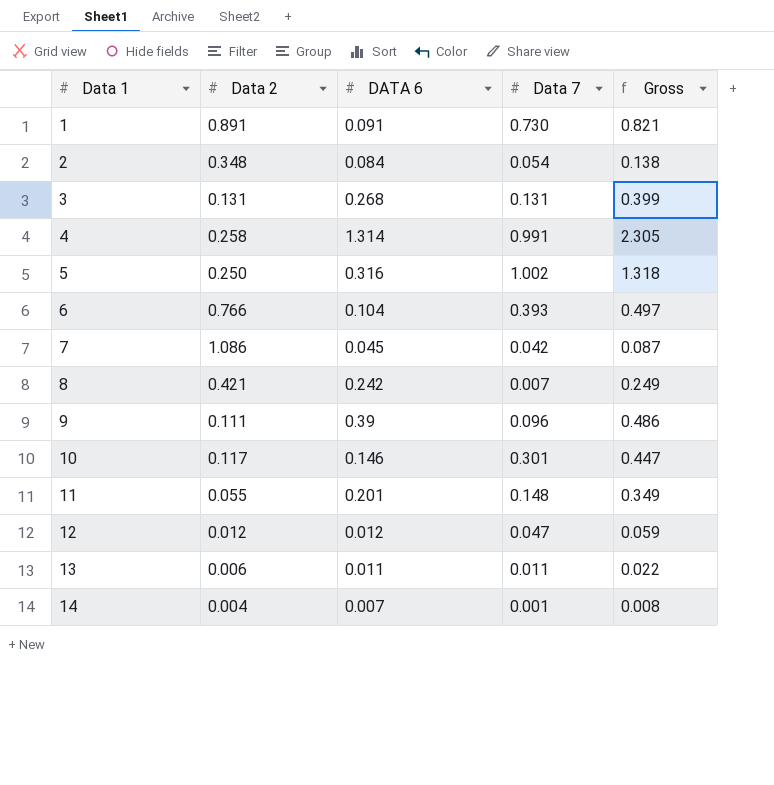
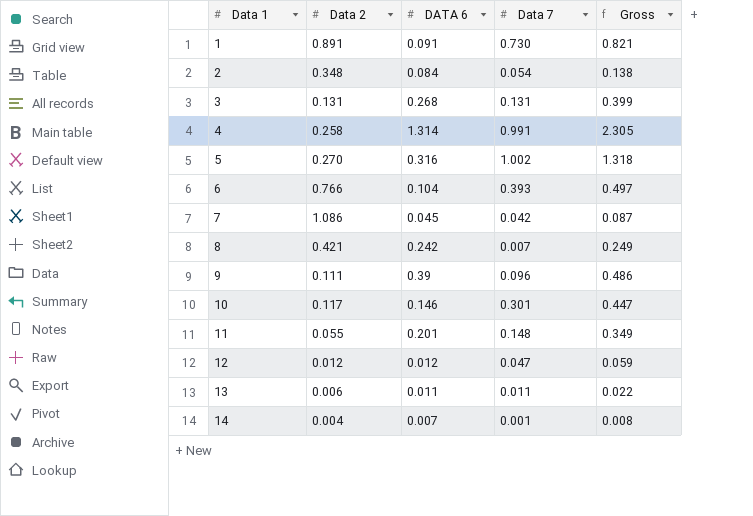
5 | Data 2: 0.250 -> 0.270

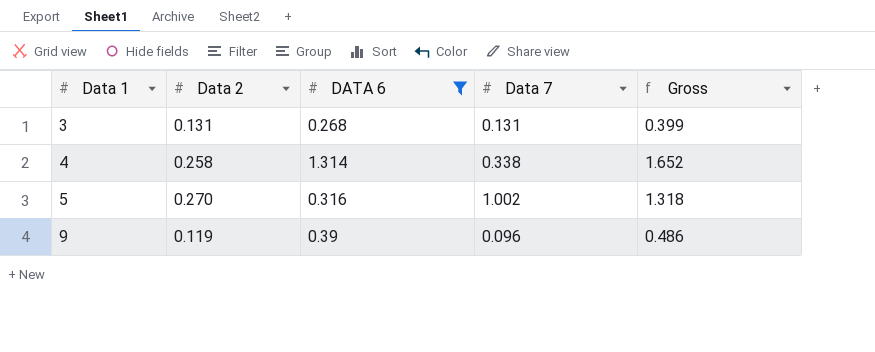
filter: none -> DATA 6 >= 0.268
4 | Data 7: 0.991 -> 0.338
4 | Gross: 2.305 -> 1.652
9 | Data 2: 0.111 -> 0.119

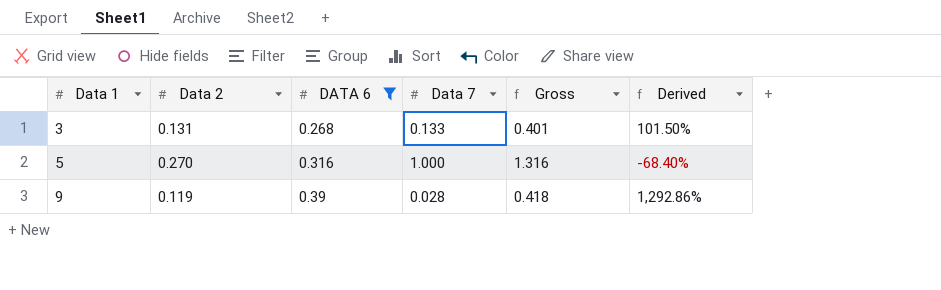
column Derived | formula: none -> ([DATA 6] - [Data 7]) / [Data 7]
row 4: 0.258 | 1.314 | 0.338 | 1.652 -> none
3 | Data 7: 0.131 -> 0.133
3 | Gross: 0.399 -> 0.401
5 | Data 7: 1.002 -> 1.000
5 | Gross: 1.318 -> 1.316
9 | Data 7: 0.096 -> 0.028
9 | Gross: 0.486 -> 0.418

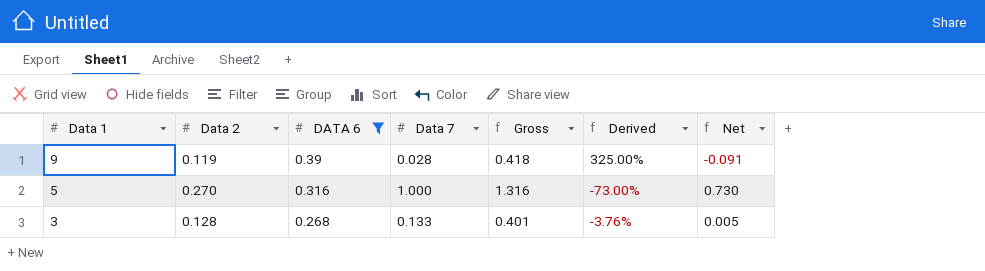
row order: Data 1 ascending -> Data 1 descending
column Derived | formula: ([DATA 6] - [Data 7]) / [Data 7] -> ([Data 2] - [Data 7]) / [Data 7]
column Net | formula: none -> [Data 7] - [Data 2]
3 | Data 2: 0.131 -> 0.128

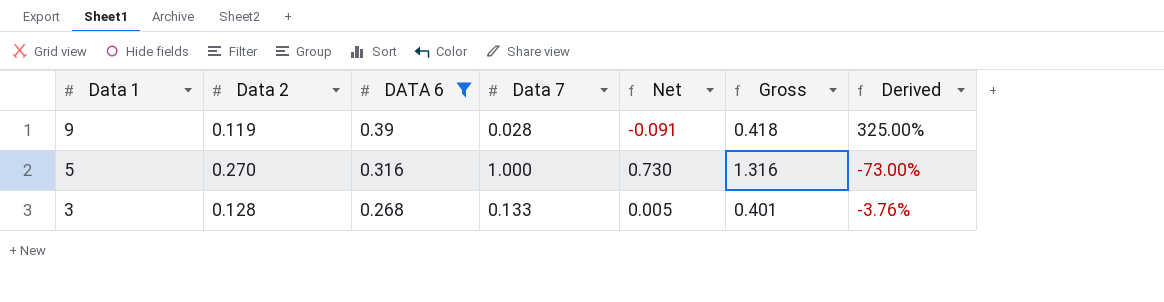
column Net | position: 7 -> 5

